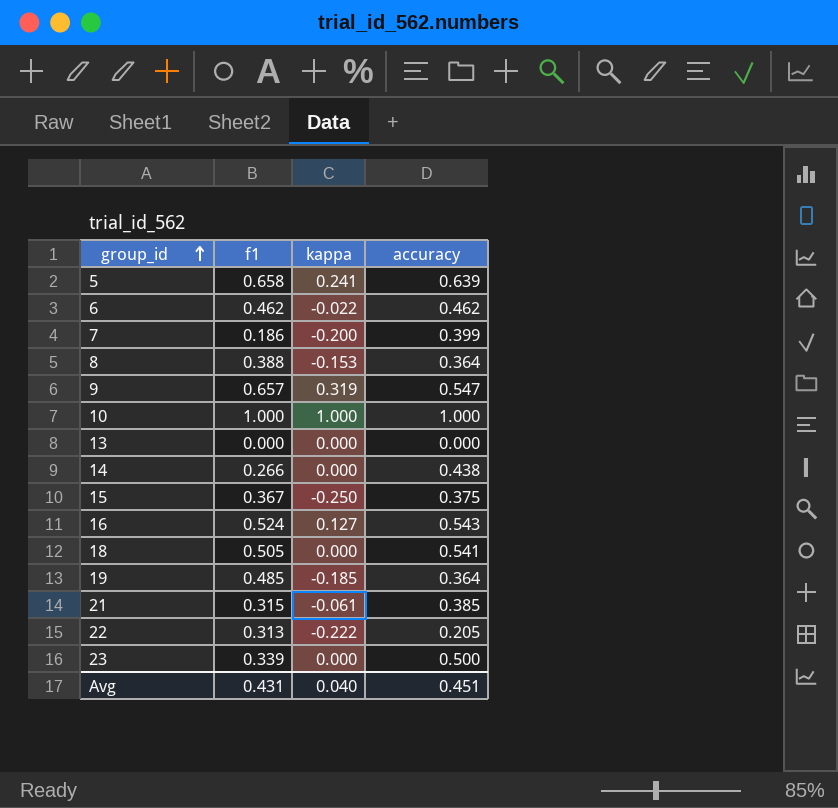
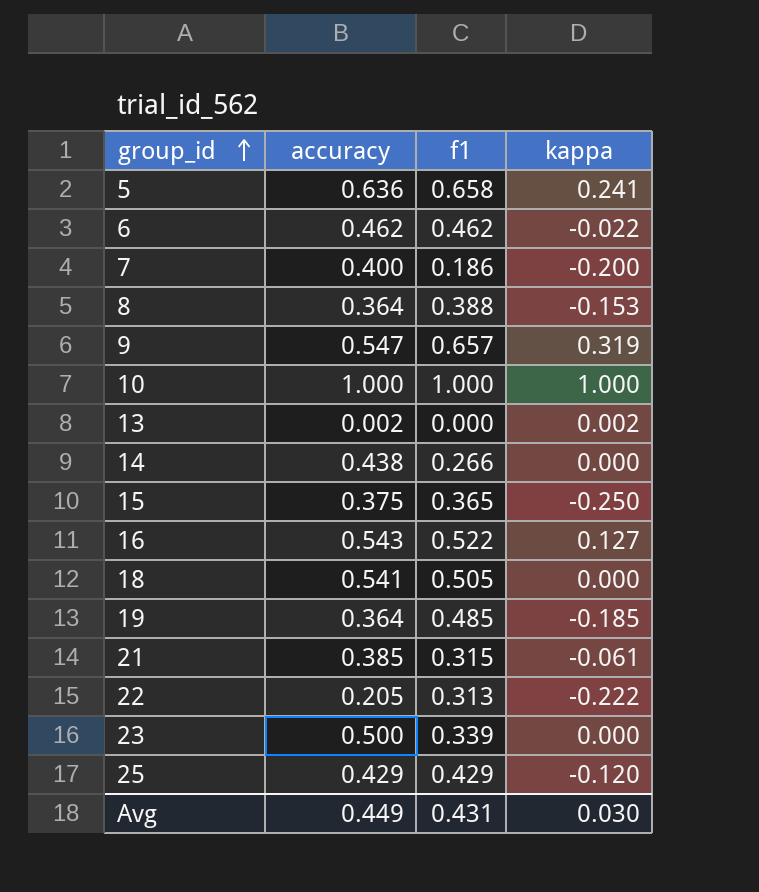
column accuracy | position: 4 -> 2
5 | accuracy: 0.639 -> 0.636
7 | accuracy: 0.399 -> 0.400
13 | accuracy: 0.000 -> 0.002
13 | kappa: 0.000 -> 0.002
15 | f1: 0.367 -> 0.365
16 | f1: 0.524 -> 0.522
row 25: none -> 0.429 | 0.429 | -0.120
Avg | accuracy: 0.451 -> 0.449
Avg | kappa: 0.040 -> 0.030

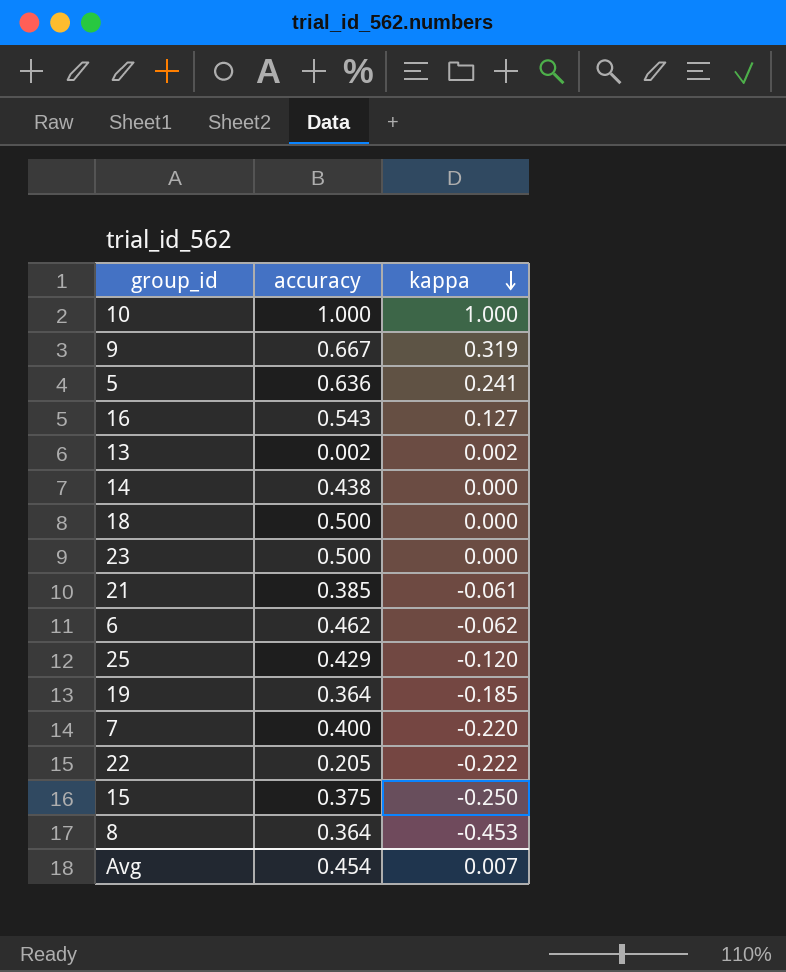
row order: group_id ascending -> kappa descending
column f1 | position: 3 -> none
9 | accuracy: 0.547 -> 0.667
18 | accuracy: 0.541 -> 0.500
6 | kappa: -0.022 -> -0.062
7 | kappa: -0.200 -> -0.220
8 | kappa: -0.153 -> -0.453
Avg | accuracy: 0.449 -> 0.454
Avg | kappa: 0.030 -> 0.007

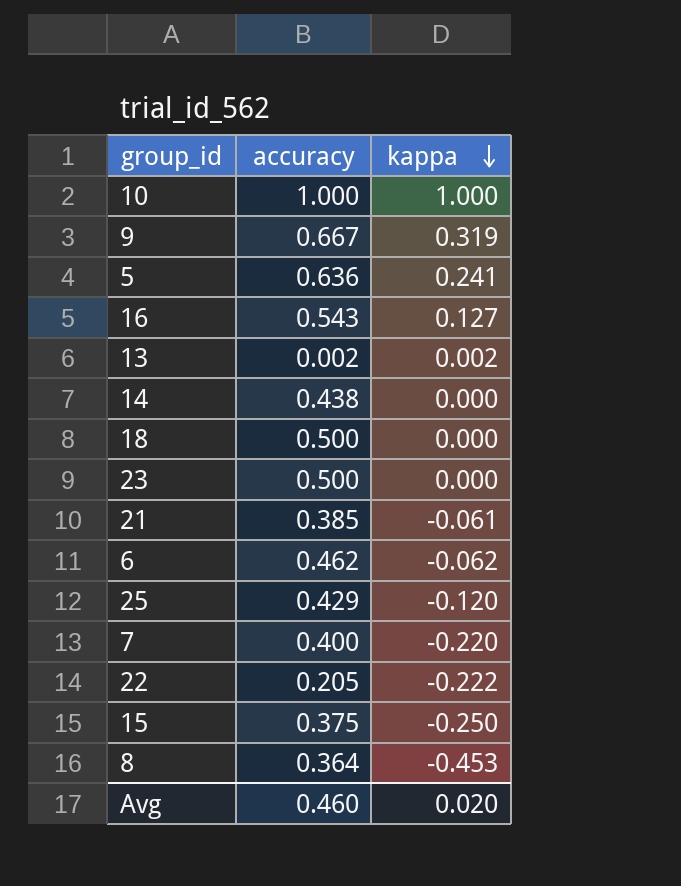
row 19: 0.364 | -0.185 -> none
Avg | accuracy: 0.454 -> 0.460
Avg | kappa: 0.007 -> 0.020

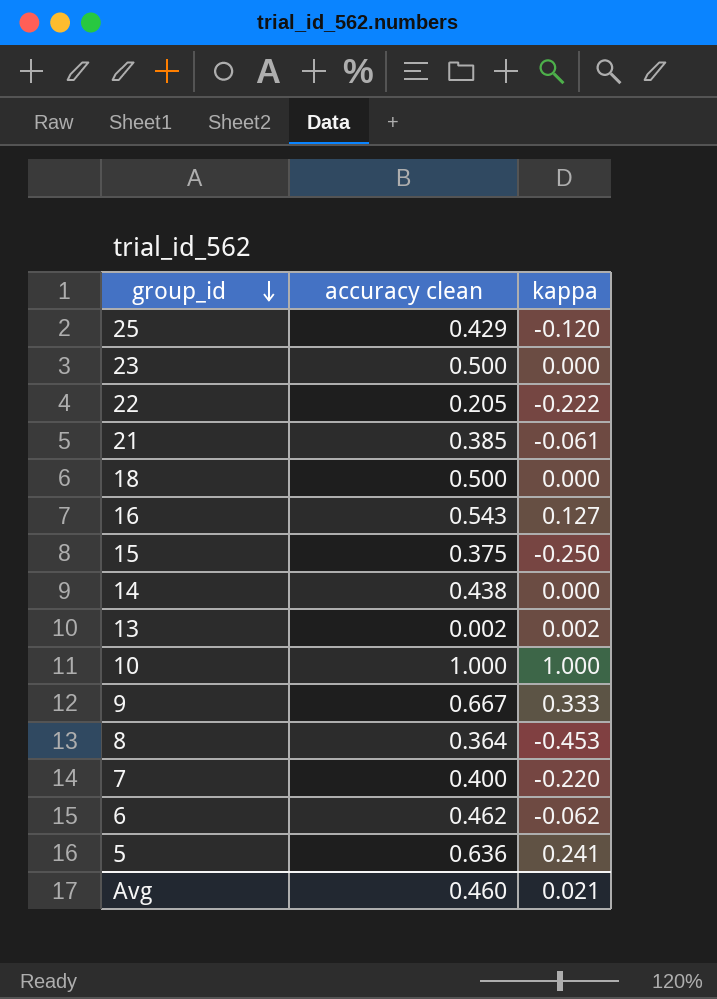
row order: kappa descending -> group_id descending
column name: accuracy -> accuracy clean
9 | kappa: 0.319 -> 0.333
Avg | kappa: 0.020 -> 0.021

